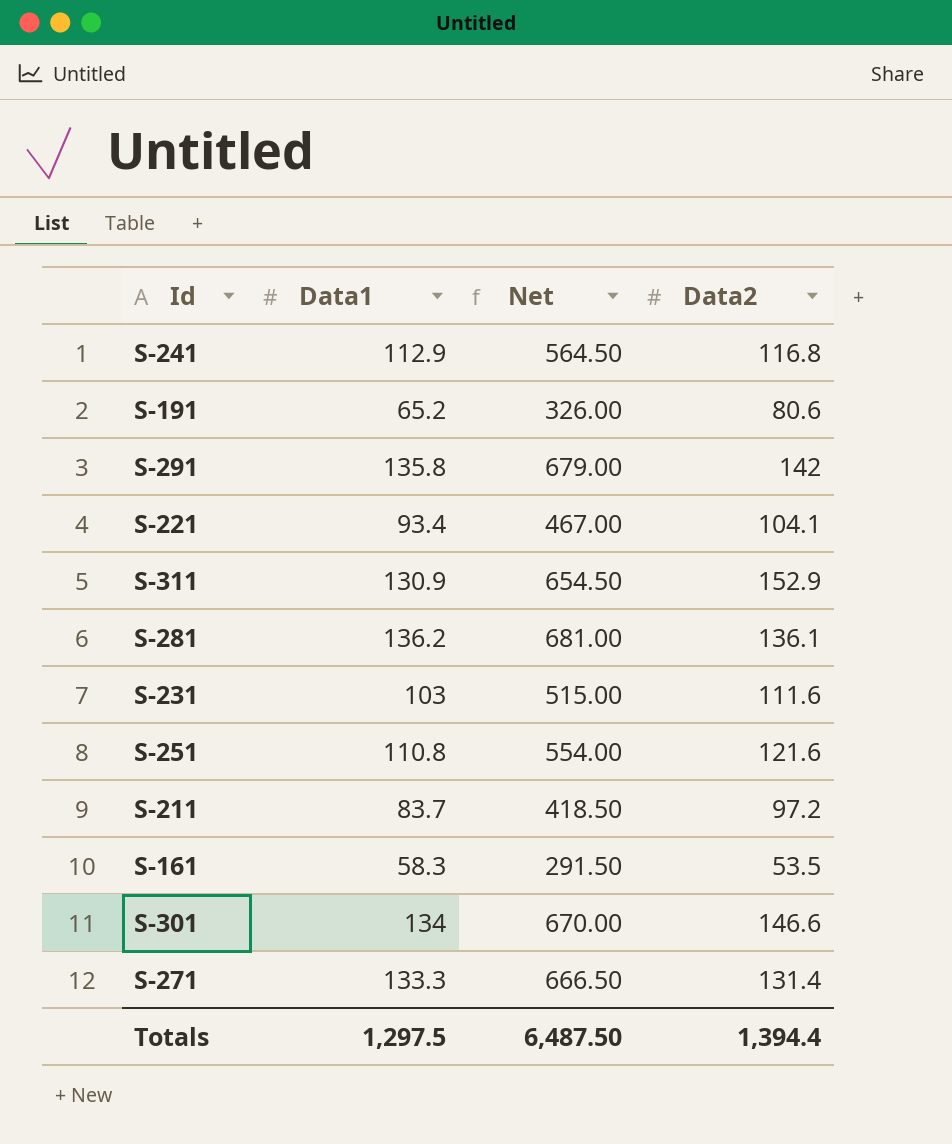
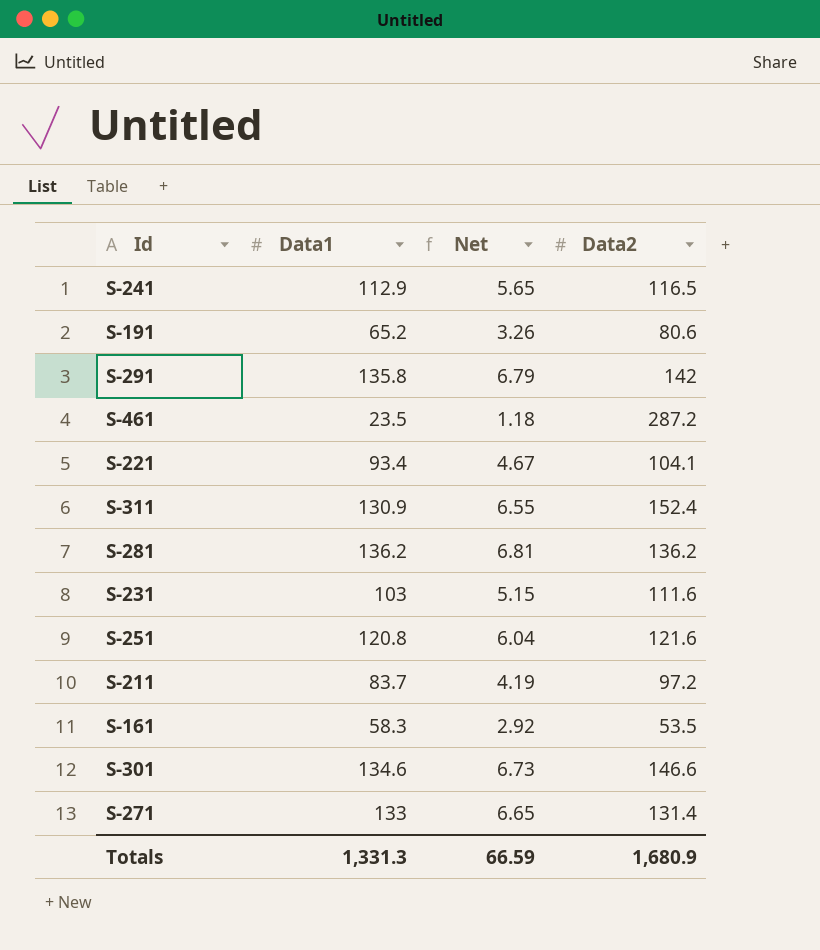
column Net | formula: [Data1] * 5 -> [Data1] * 0.05
S-241 | Data2: 116.8 -> 116.5
row S-461: none -> 23.5 | 1.18 | 287.2
S-311 | Data2: 152.9 -> 152.4
S-281 | Data2: 136.1 -> 136.2
S-251 | Data1: 110.8 -> 120.8
S-301 | Data1: 134 -> 134.6
S-271 | Data1: 133.3 -> 133
Totals | Data1: 1,297.5 -> 1,331.3
Totals | Net: 6,487.50 -> 66.59
Totals | Data2: 1,394.4 -> 1,680.9

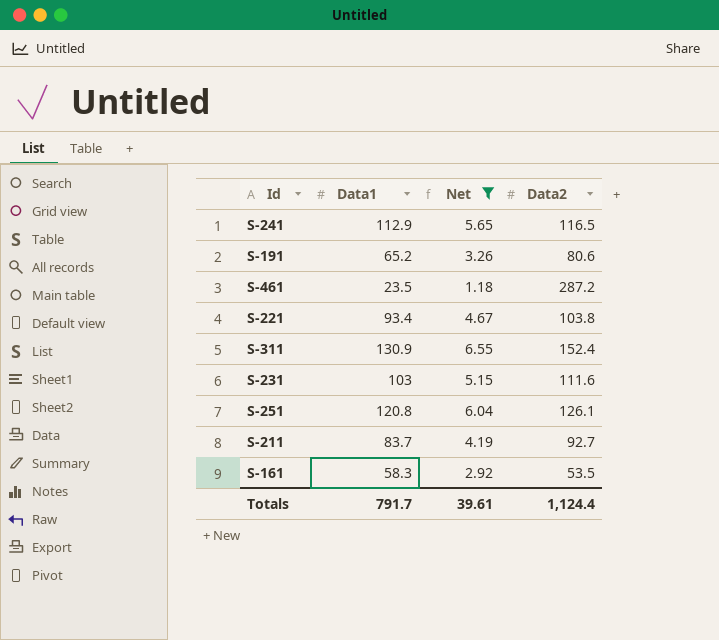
filter: none -> Net <= 6.55
S-221 | Data2: 104.1 -> 103.8
S-251 | Data2: 121.6 -> 126.1
S-211 | Data2: 97.2 -> 92.7
Totals | Data1: 1,331.3 -> 791.7
Totals | Net: 66.59 -> 39.61
Totals | Data2: 1,680.9 -> 1,124.4

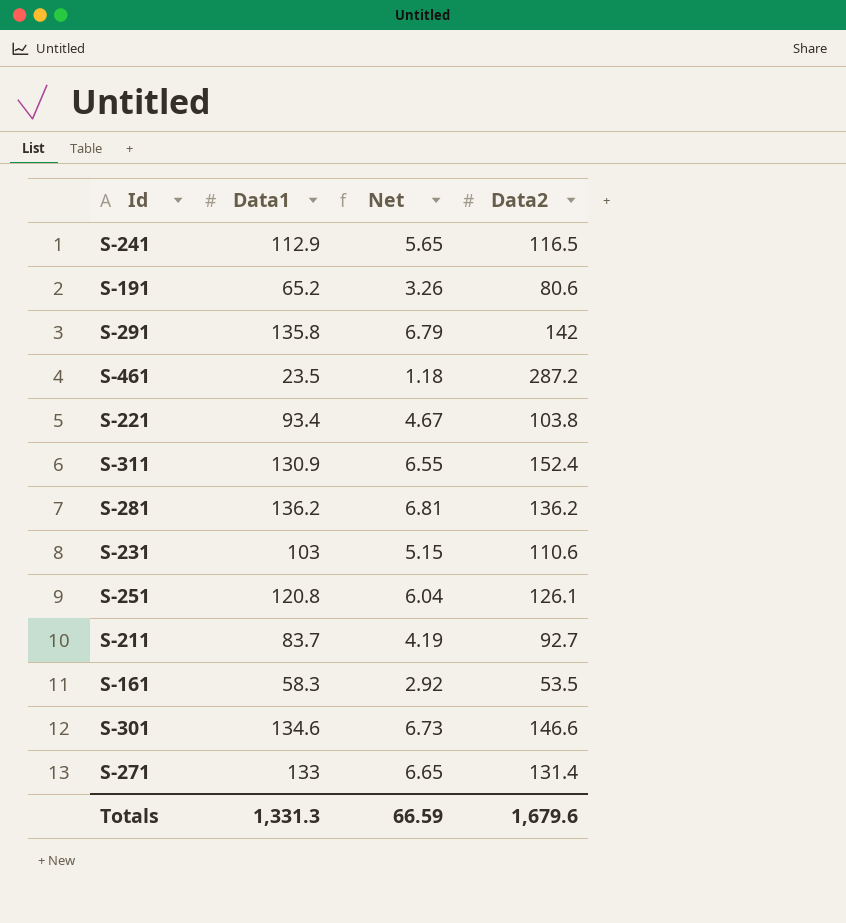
filter: Net <= 6.55 -> none
S-231 | Data2: 111.6 -> 110.6
Totals | Data1: 791.7 -> 1,331.3
Totals | Net: 39.61 -> 66.59
Totals | Data2: 1,124.4 -> 1,679.6

